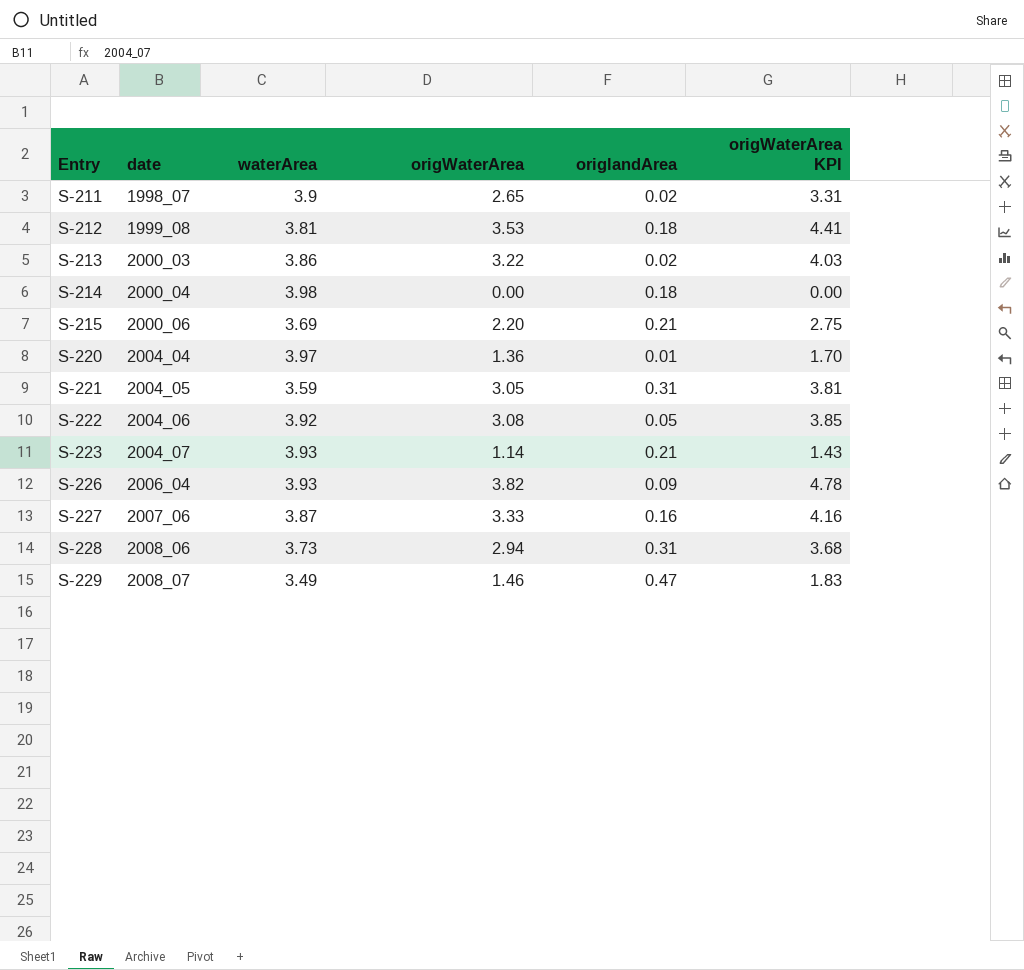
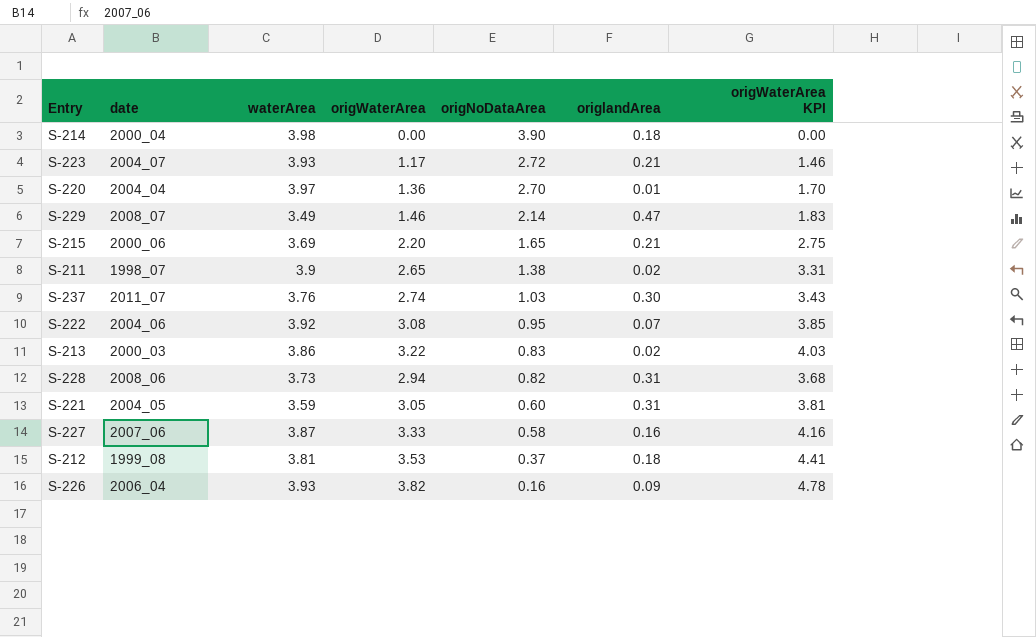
row order: Entry ascending -> origNoDataArea descending
column origNoDataArea | position: none -> 5
S-223 | origWaterArea: 1.14 -> 1.17
S-223 | origWaterArea KPI: 1.43 -> 1.46
row S-237: none -> 2011_07 | 3.76 | 2.74 | 1.03 | 0.30 | 3.43
S-222 | origlandArea: 0.05 -> 0.07

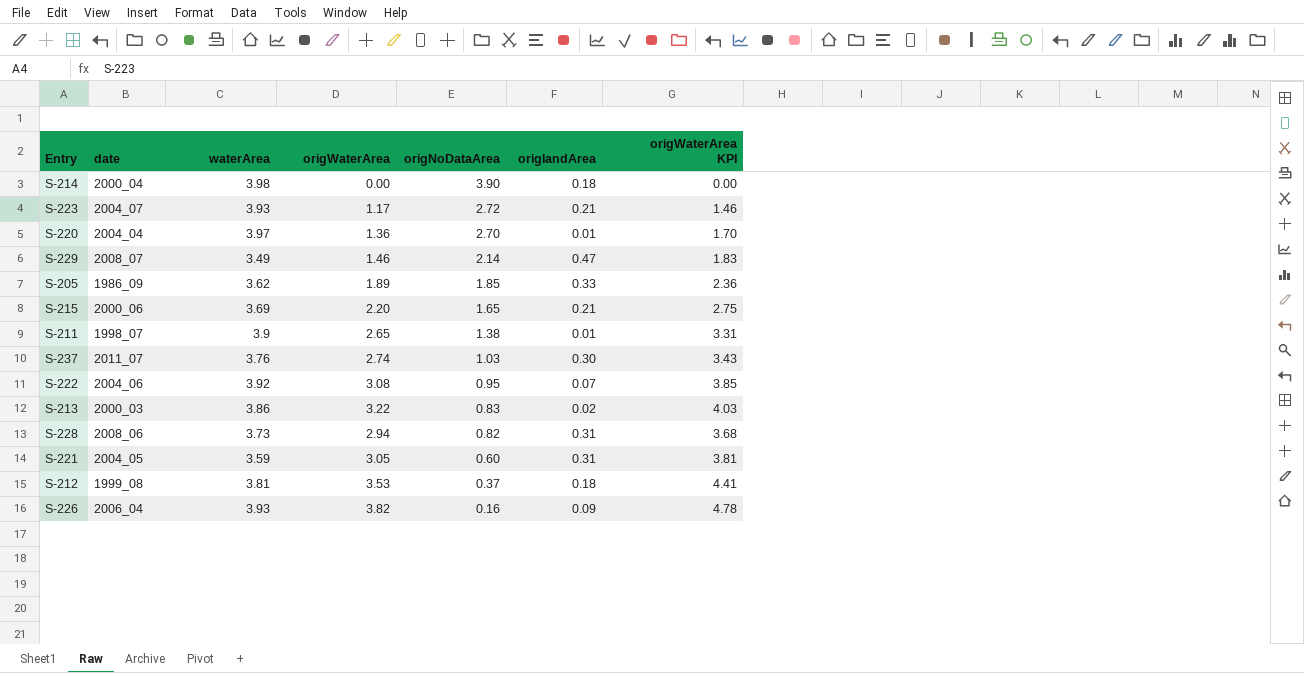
row S-227: 2007_06 | 3.87 | 3.33 | 0.58 | 0.16 | 4.16 -> none
row S-205: none -> 1986_09 | 3.62 | 1.89 | 1.85 | 0.33 | 2.36
S-211 | origlandArea: 0.02 -> 0.01

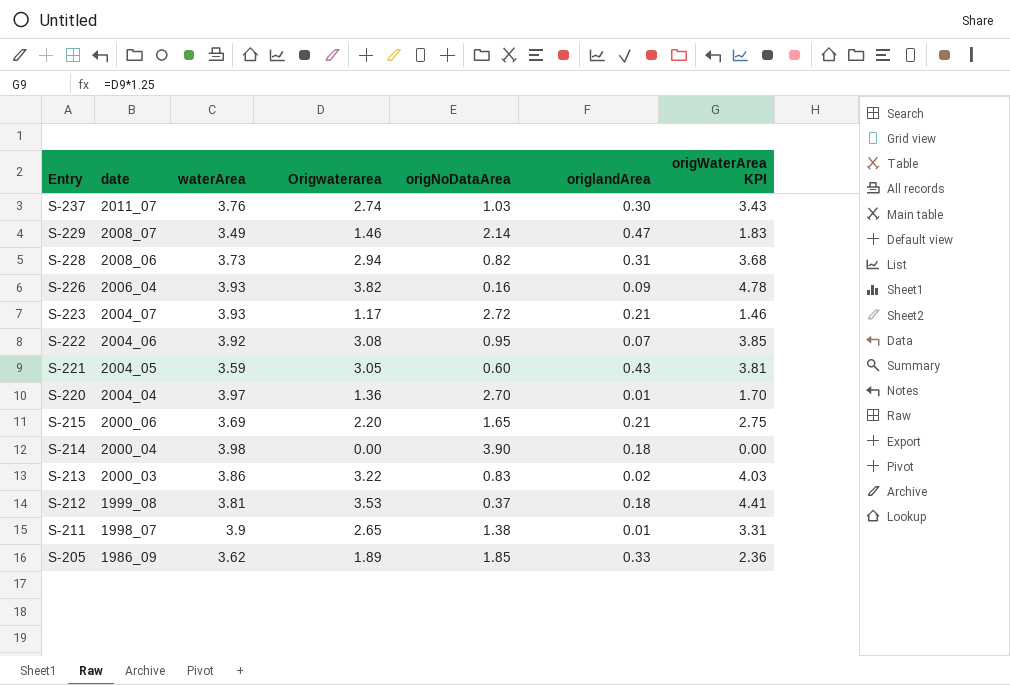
row order: origNoDataArea descending -> Entry descending
column name: origWaterArea -> Origwaterarea
S-221 | origlandArea: 0.31 -> 0.43

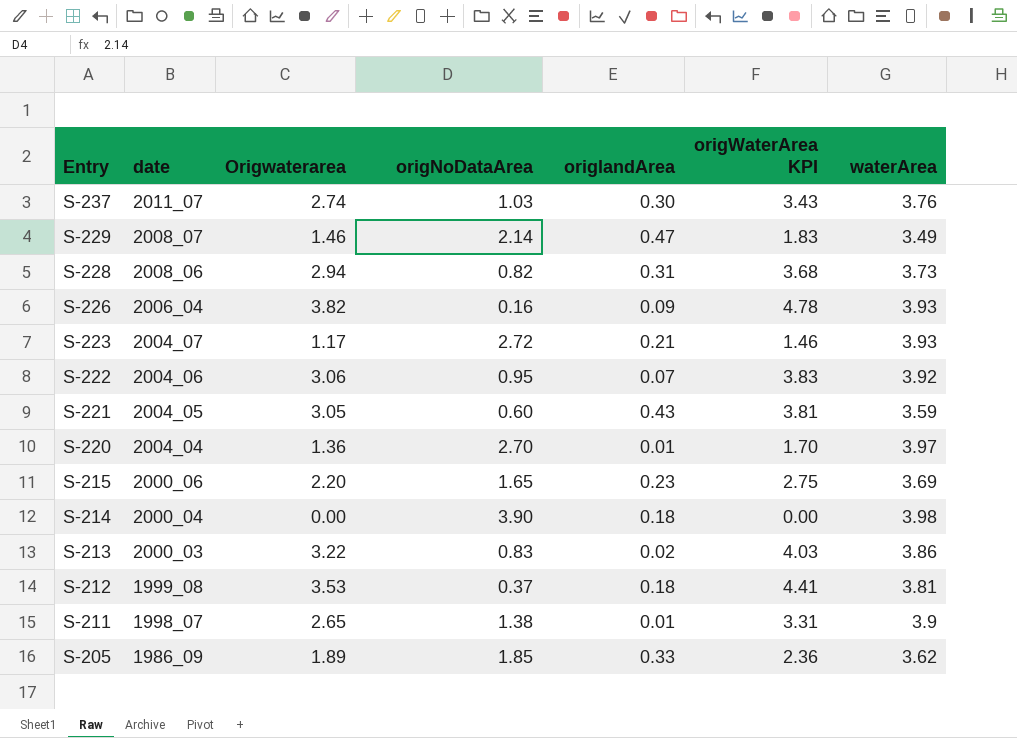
column waterArea | position: 3 -> 7
S-222 | Origwaterarea: 3.08 -> 3.06
S-222 | origWaterArea KPI: 3.85 -> 3.83
S-215 | origlandArea: 0.21 -> 0.23

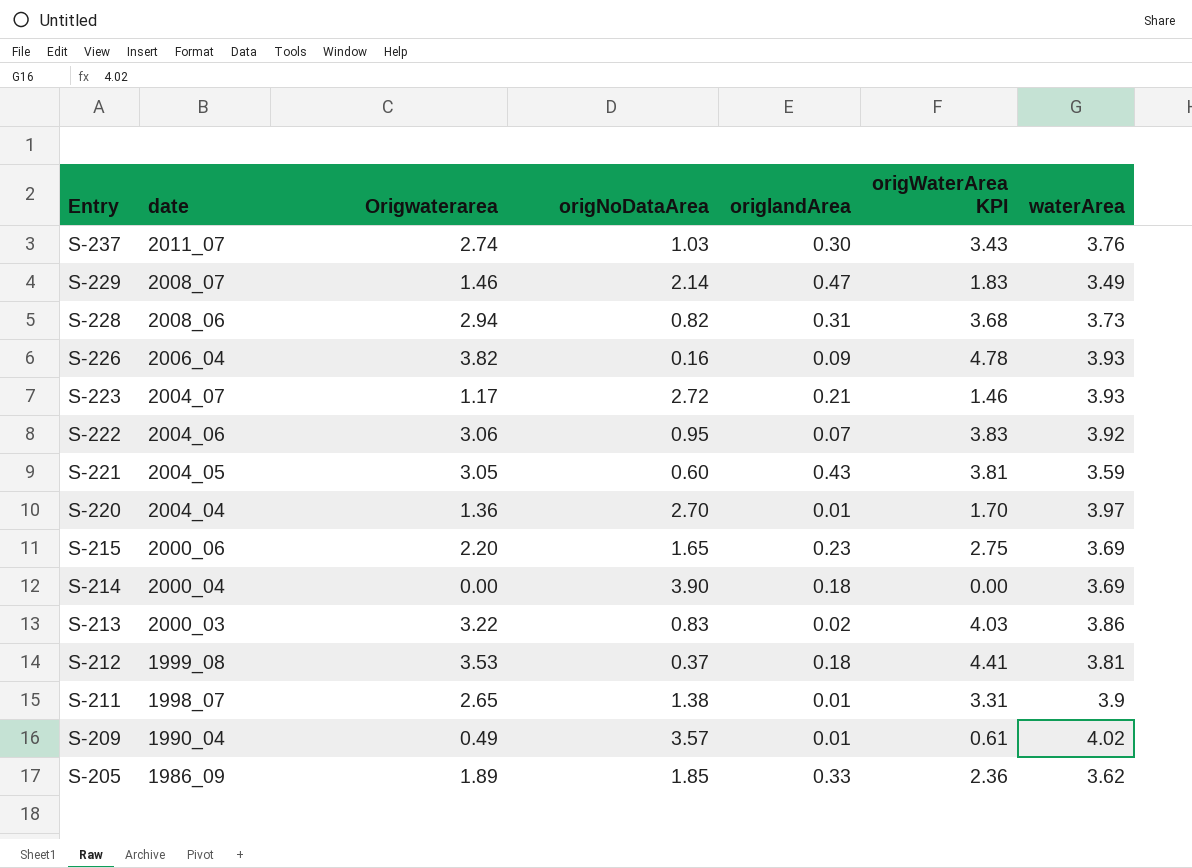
S-214 | waterArea: 3.98 -> 3.69
row S-209: none -> 1990_04 | 0.49 | 3.57 | 0.01 | 0.61 | 4.02

